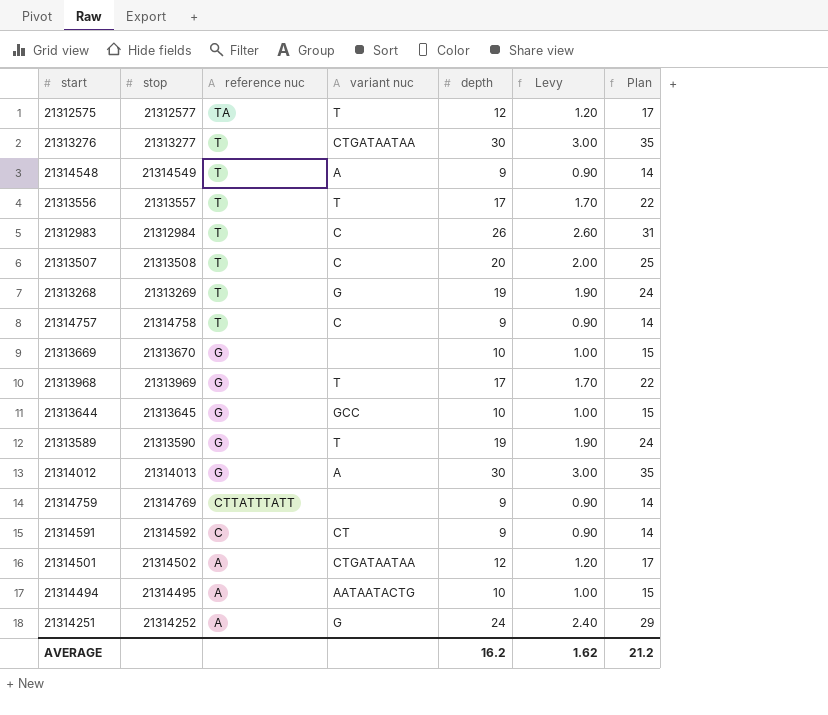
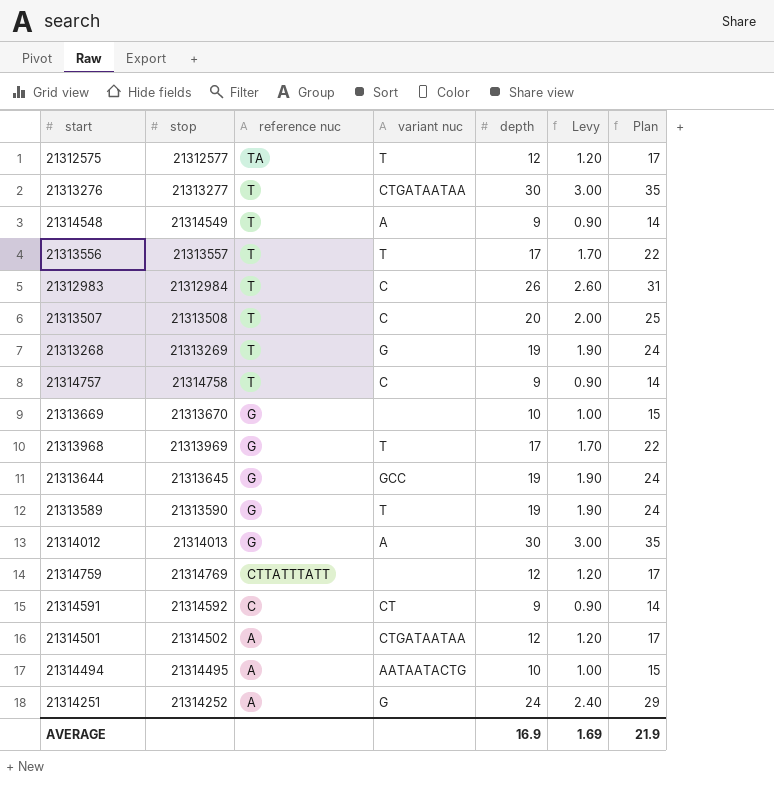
21313644 | depth: 10 -> 19
21313644 | Levy: 1.00 -> 1.90
21313644 | Plan: 15 -> 24
21314759 | depth: 9 -> 12
21314759 | Levy: 0.90 -> 1.20
21314759 | Plan: 14 -> 17
AVERAGE | depth: 16.2 -> 16.9
AVERAGE | Levy: 1.62 -> 1.69
AVERAGE | Plan: 21.2 -> 21.9

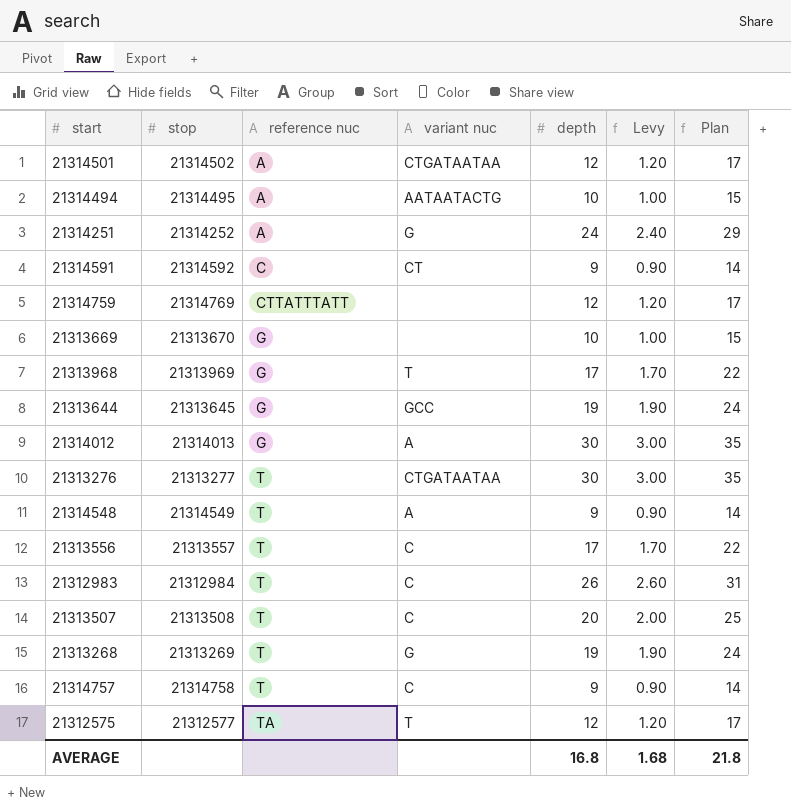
row order: reference nuc descending -> reference nuc ascending
row 21313589: 21313590 | G | T | 19 | 1.90 | 24 -> none
21313556 | variant nuc: T -> C
AVERAGE | depth: 16.9 -> 16.8
AVERAGE | Levy: 1.69 -> 1.68
AVERAGE | Plan: 21.9 -> 21.8

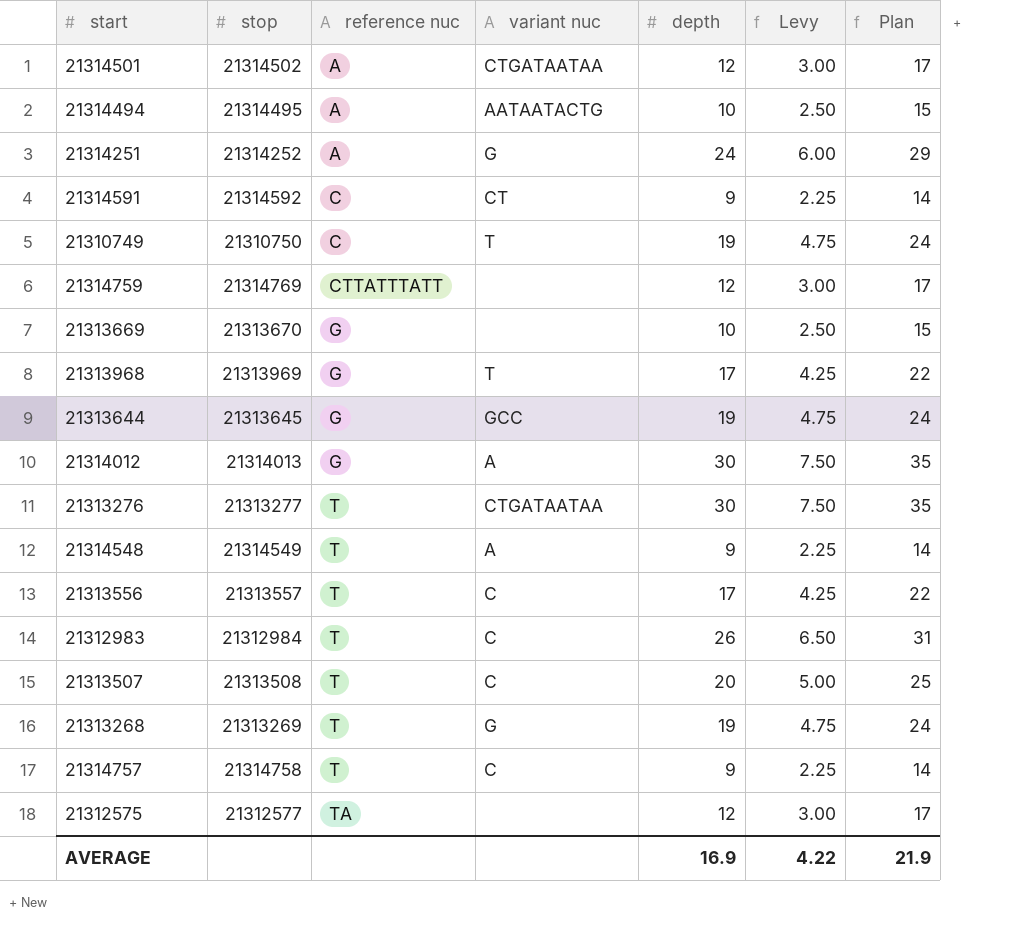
column Levy | formula: [depth] * 0.1 -> [depth] * 0.25
row 21310749: none -> 21310750 | C | T | 19 | 4.75 | 24
21312575 | variant nuc: T -> none
AVERAGE | depth: 16.8 -> 16.9
AVERAGE | Levy: 1.68 -> 4.22
AVERAGE | Plan: 21.8 -> 21.9

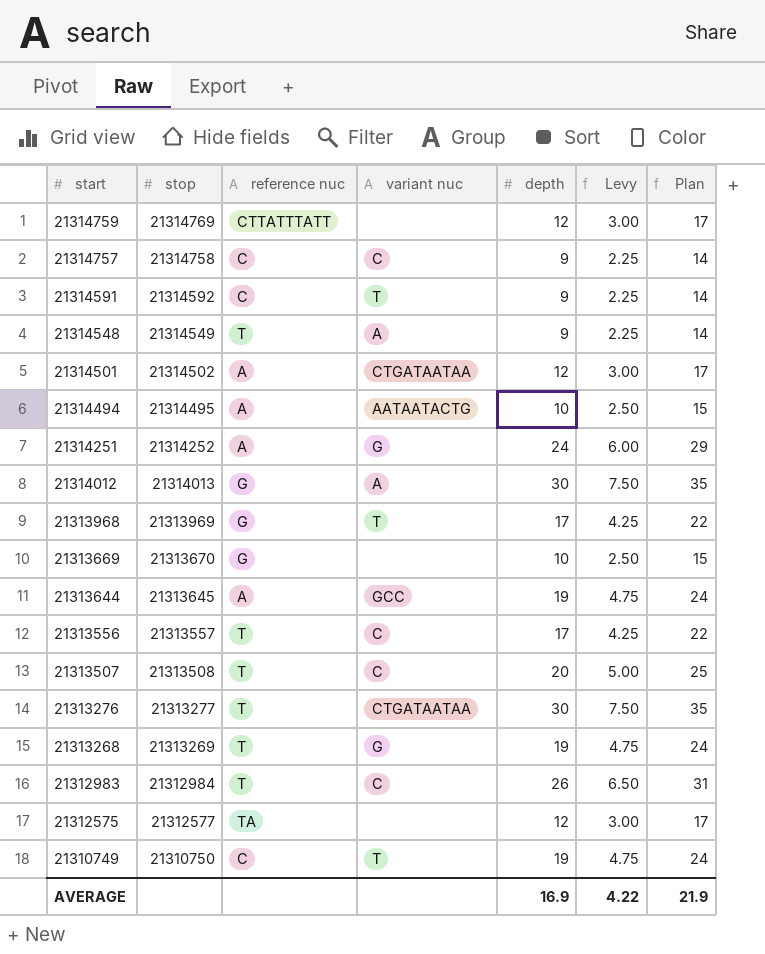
row order: reference nuc ascending -> start descending
21314757 | reference nuc: T -> C
21314591 | variant nuc: CT -> T
21313644 | reference nuc: G -> A

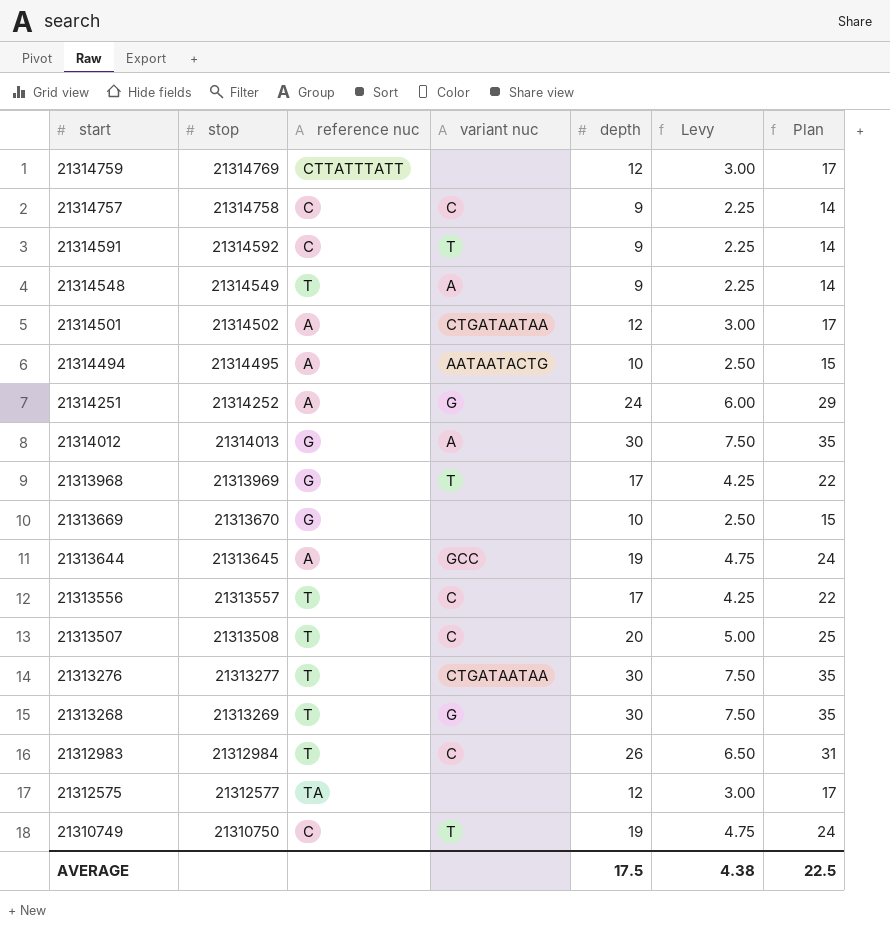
21313268 | depth: 19 -> 30
21313268 | Levy: 4.75 -> 7.50
21313268 | Plan: 24 -> 35
AVERAGE | depth: 16.9 -> 17.5
AVERAGE | Levy: 4.22 -> 4.38
AVERAGE | Plan: 21.9 -> 22.5

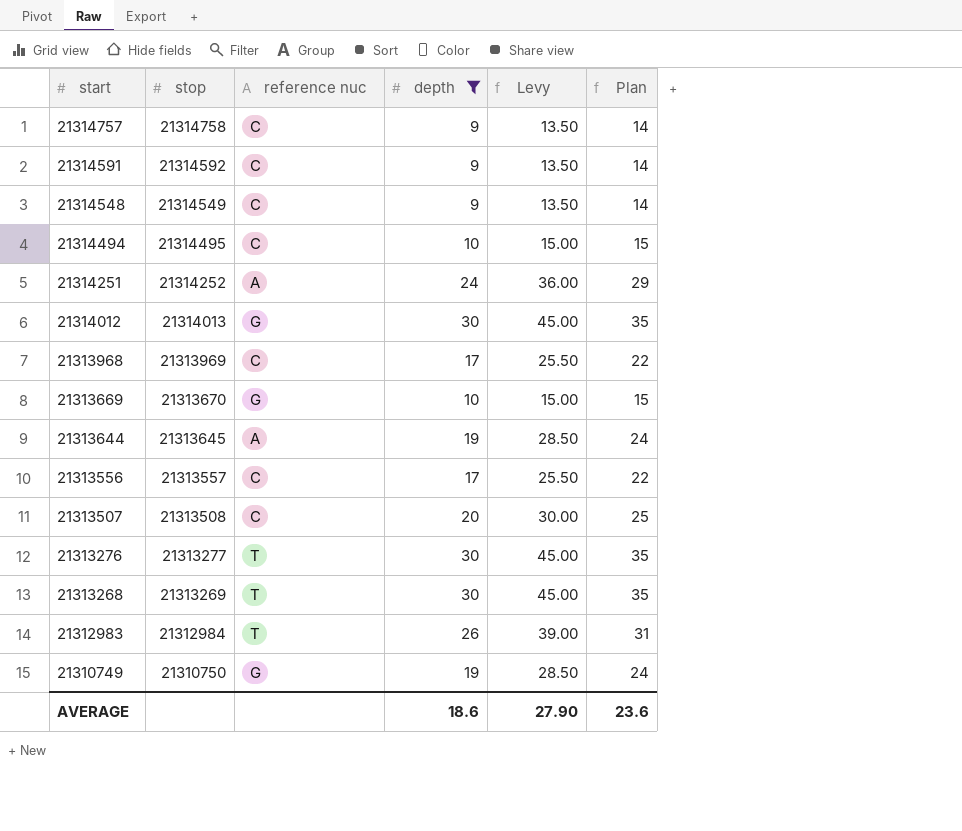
filter: none -> depth != 12
column variant nuc | position: 4 -> none
column Levy | formula: [depth] * 0.25 -> [depth] * 1.5
21314548 | reference nuc: T -> C
21314494 | reference nuc: A -> C
21313968 | reference nuc: G -> C
21313556 | reference nuc: T -> C
21313507 | reference nuc: T -> C
21310749 | reference nuc: C -> G
AVERAGE | depth: 17.5 -> 18.6
AVERAGE | Levy: 4.38 -> 27.90
AVERAGE | Plan: 22.5 -> 23.6

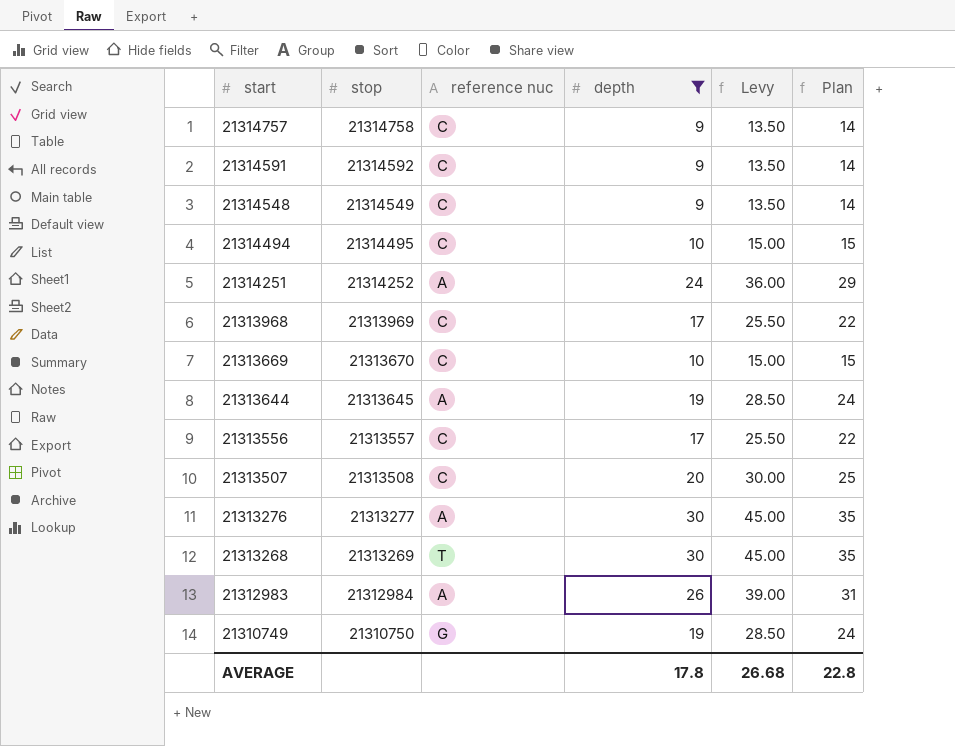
row 21314012: 21314013 | G | 30 | 45.00 | 35 -> none
21313669 | reference nuc: G -> C
21313276 | reference nuc: T -> A
21312983 | reference nuc: T -> A
AVERAGE | depth: 18.6 -> 17.8
AVERAGE | Levy: 27.90 -> 26.68
AVERAGE | Plan: 23.6 -> 22.8

